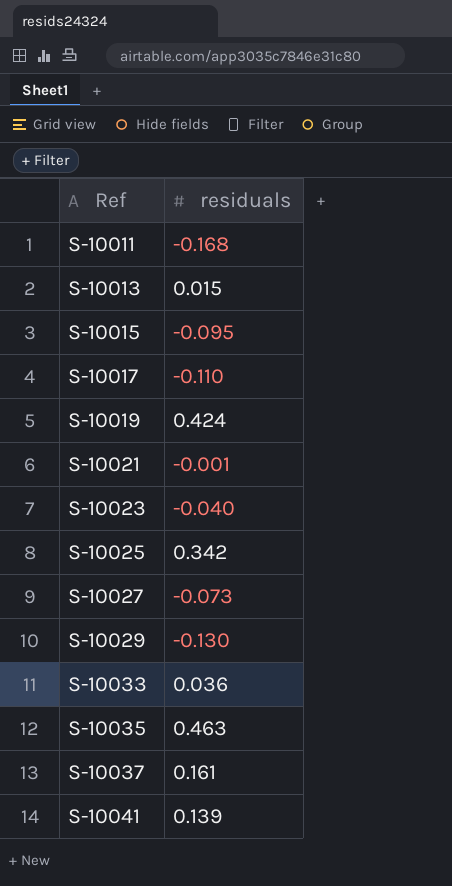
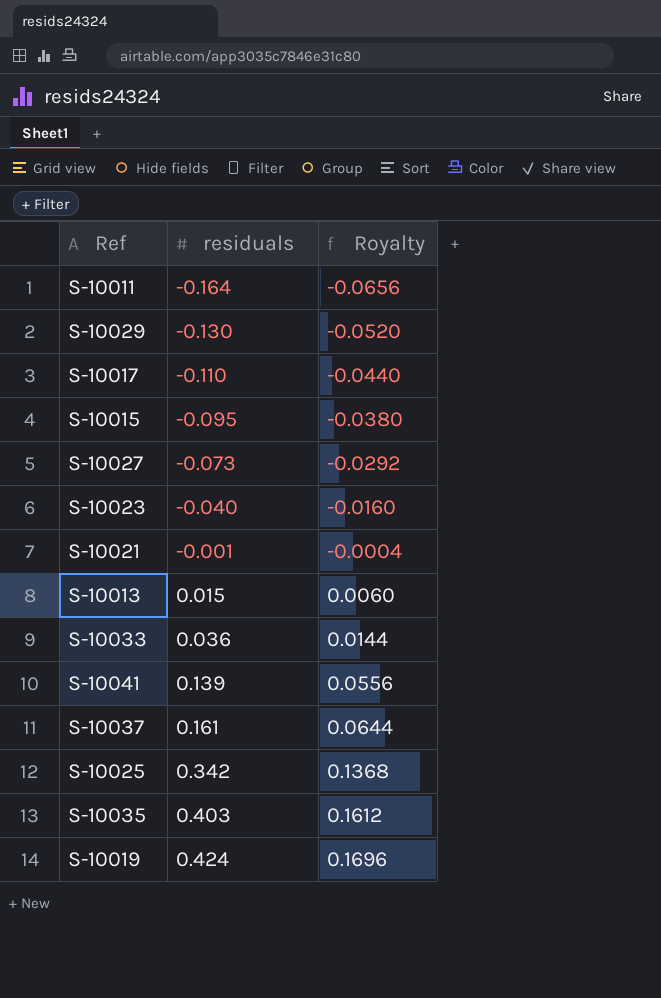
row order: Ref ascending -> residuals ascending
column Royalty | formula: none -> [residuals] * 0.4
S-10011 | residuals: -0.168 -> -0.164
S-10035 | residuals: 0.463 -> 0.403

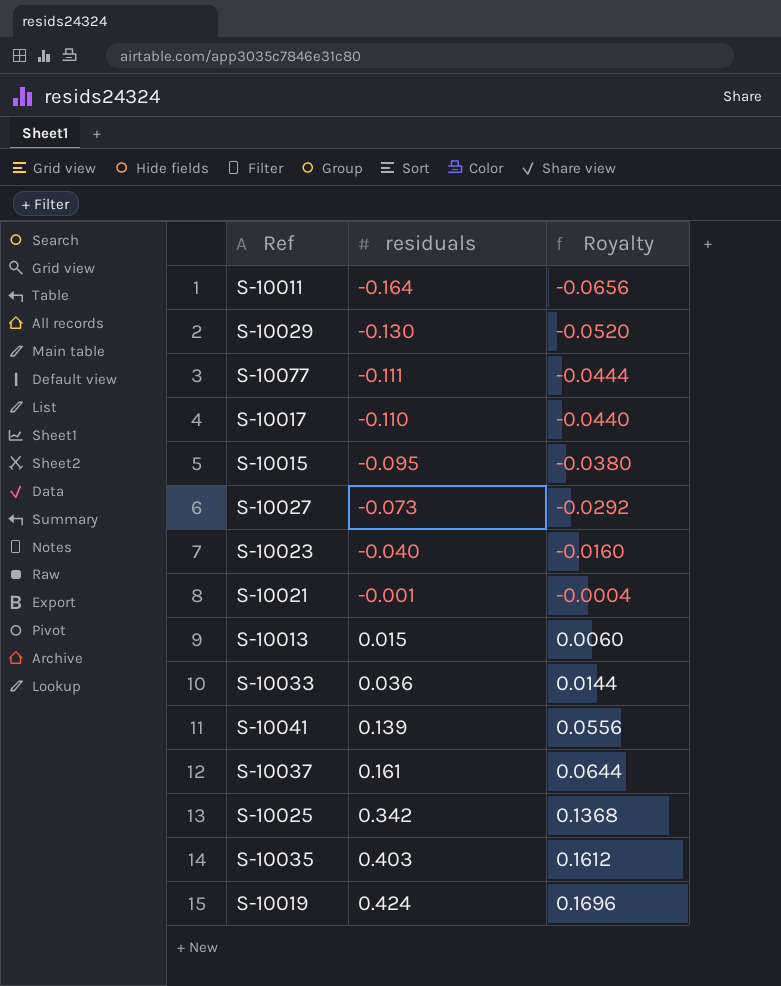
row S-10077: none -> -0.111 | -0.0444

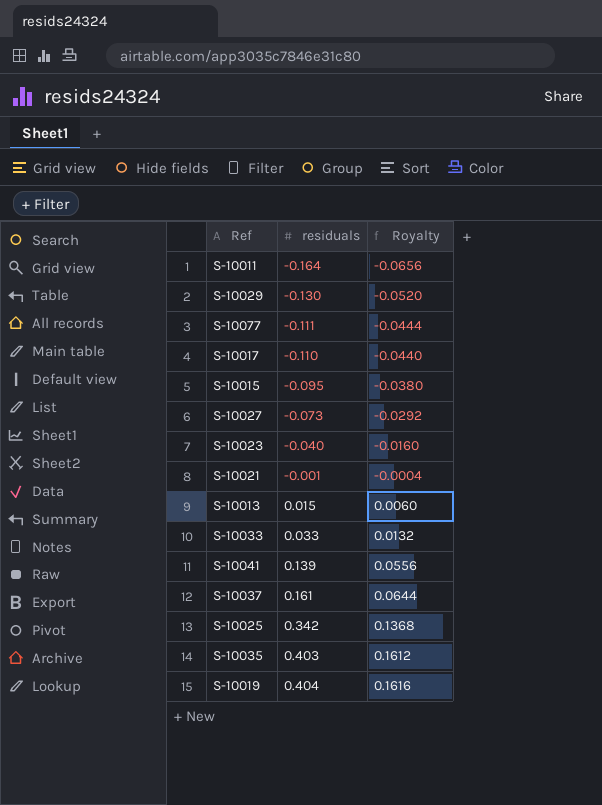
S-10033 | residuals: 0.036 -> 0.033
S-10033 | Royalty: 0.0144 -> 0.0132
S-10019 | residuals: 0.424 -> 0.404
S-10019 | Royalty: 0.1696 -> 0.1616

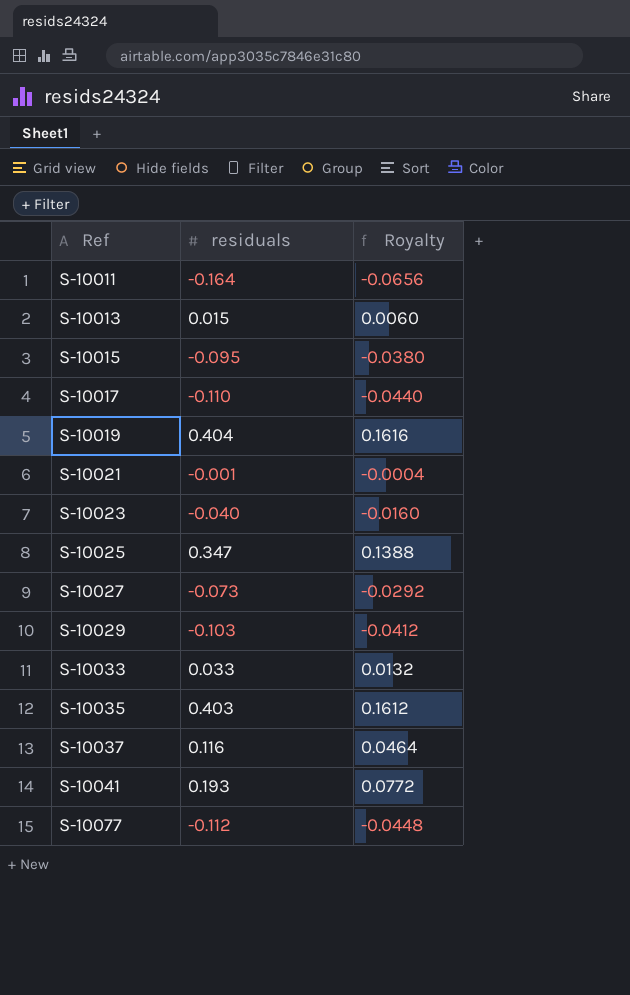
row order: residuals ascending -> Ref ascending
S-10025 | residuals: 0.342 -> 0.347
S-10025 | Royalty: 0.1368 -> 0.1388
S-10029 | residuals: -0.130 -> -0.103
S-10029 | Royalty: -0.0520 -> -0.0412
S-10037 | residuals: 0.161 -> 0.116
S-10037 | Royalty: 0.0644 -> 0.0464
S-10041 | residuals: 0.139 -> 0.193
S-10041 | Royalty: 0.0556 -> 0.0772
S-10077 | residuals: -0.111 -> -0.112
S-10077 | Royalty: -0.0444 -> -0.0448

